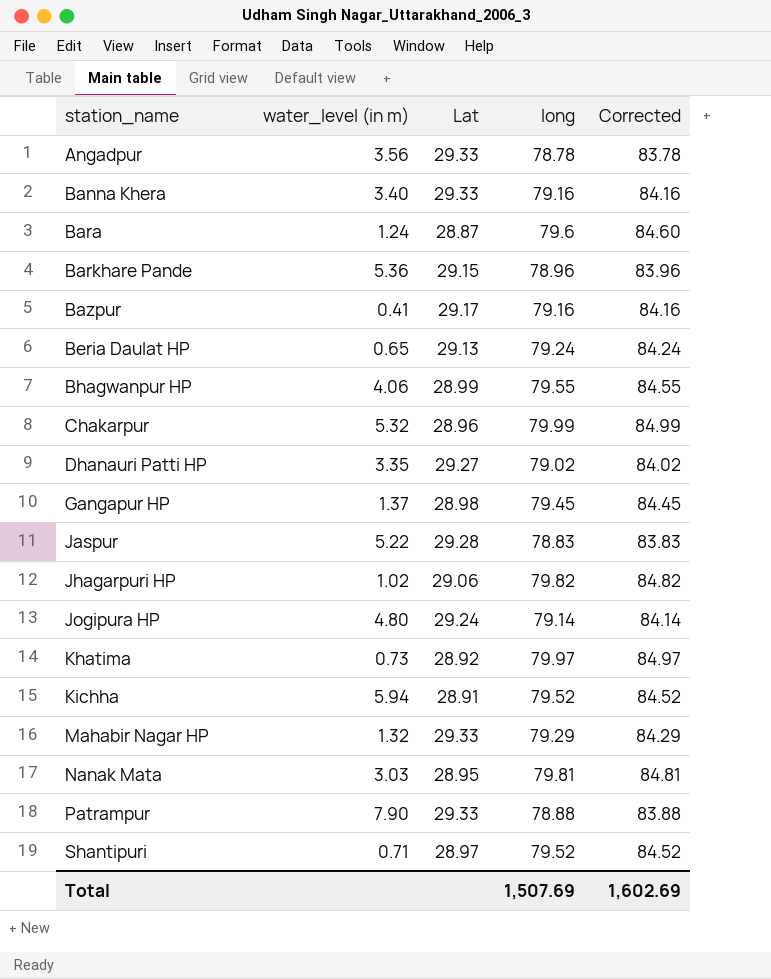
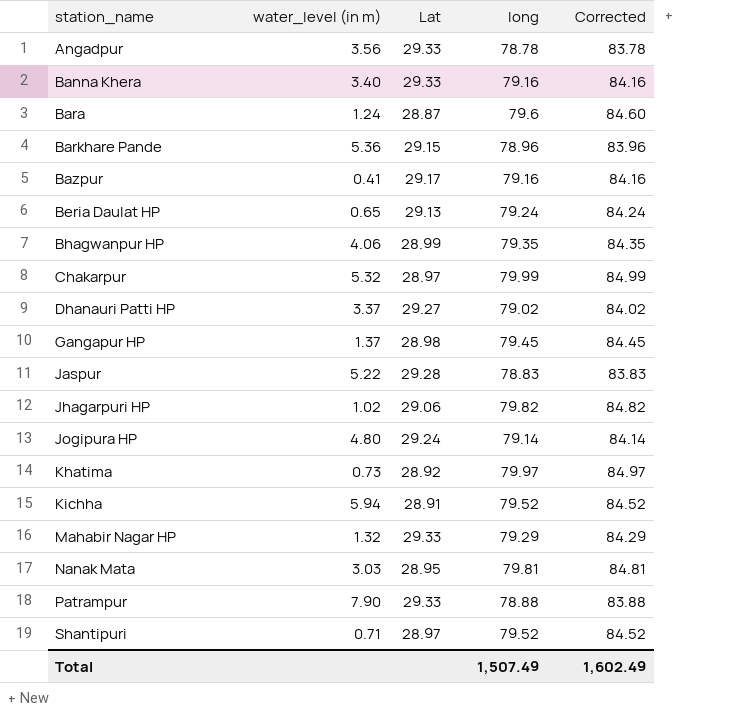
Bhagwanpur HP | long: 79.55 -> 79.35
Bhagwanpur HP | Corrected: 84.55 -> 84.35
Chakarpur | Lat: 28.96 -> 28.97
Dhanauri Patti HP | water_level (in m): 3.35 -> 3.37
Total | long: 1,507.69 -> 1,507.49
Total | Corrected: 1,602.69 -> 1,602.49

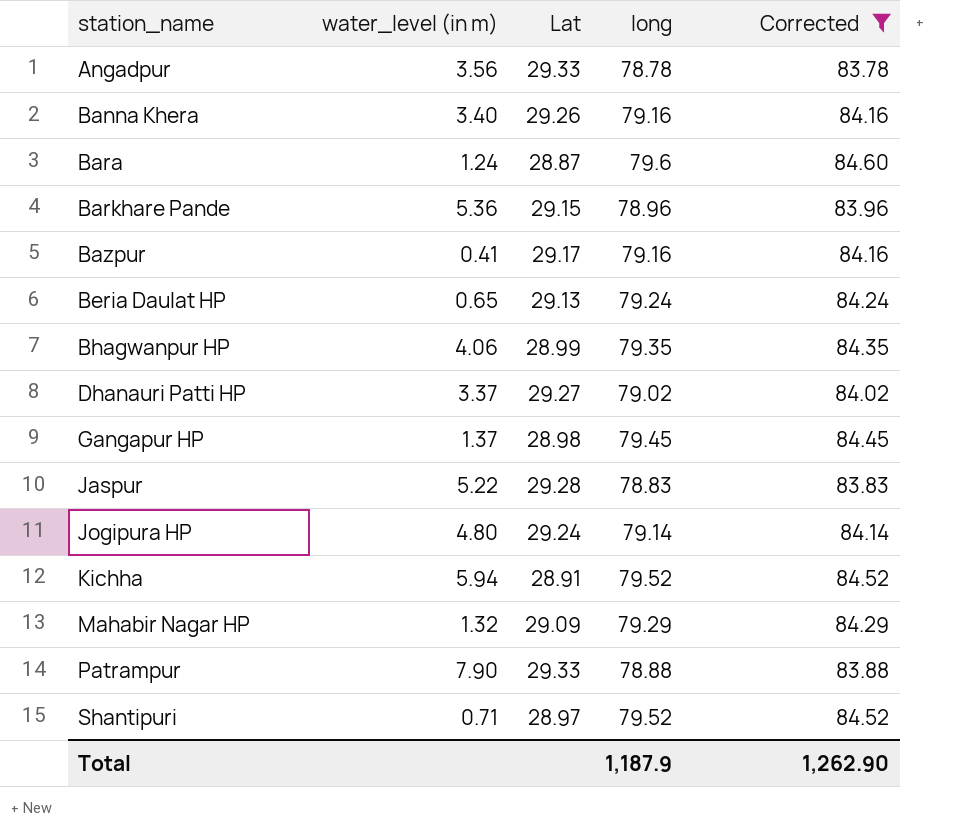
filter: none -> Corrected <= 84.60
Banna Khera | Lat: 29.33 -> 29.26
Mahabir Nagar HP | Lat: 29.33 -> 29.09
Total | long: 1,507.49 -> 1,187.9
Total | Corrected: 1,602.49 -> 1,262.90

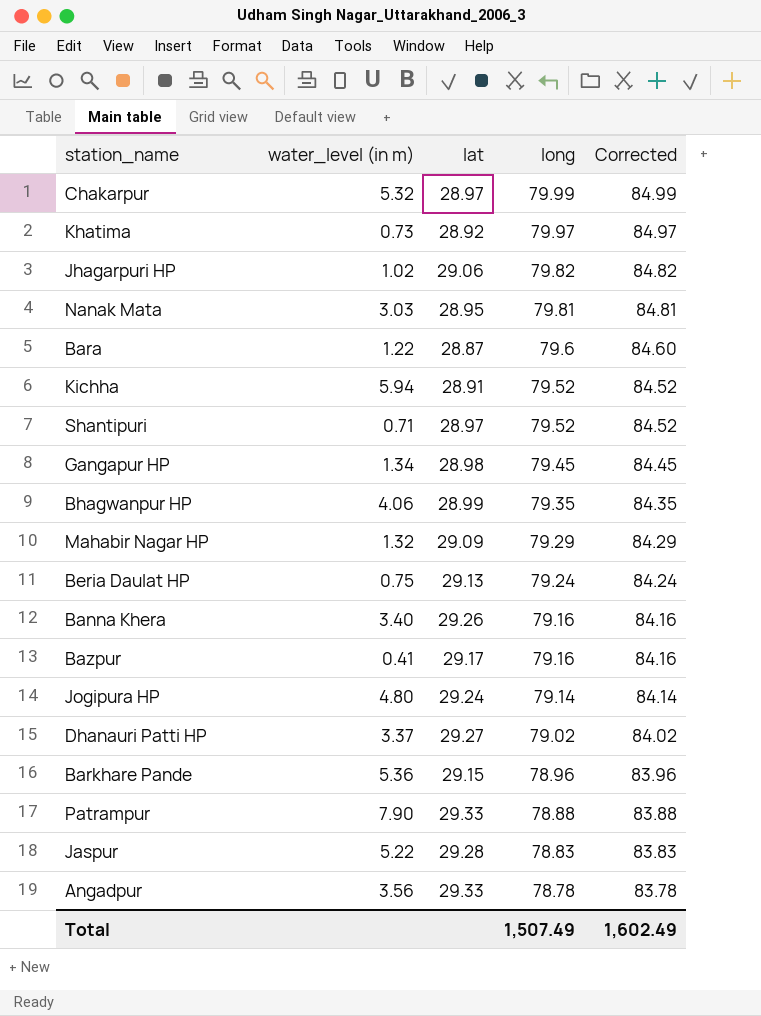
filter: Corrected <= 84.60 -> none
row order: station_name ascending -> long descending
column name: Lat -> lat
Bara | water_level (in m): 1.24 -> 1.22
Gangapur HP | water_level (in m): 1.37 -> 1.34
Beria Daulat HP | water_level (in m): 0.65 -> 0.75
Total | long: 1,187.9 -> 1,507.49
Total | Corrected: 1,262.90 -> 1,602.49

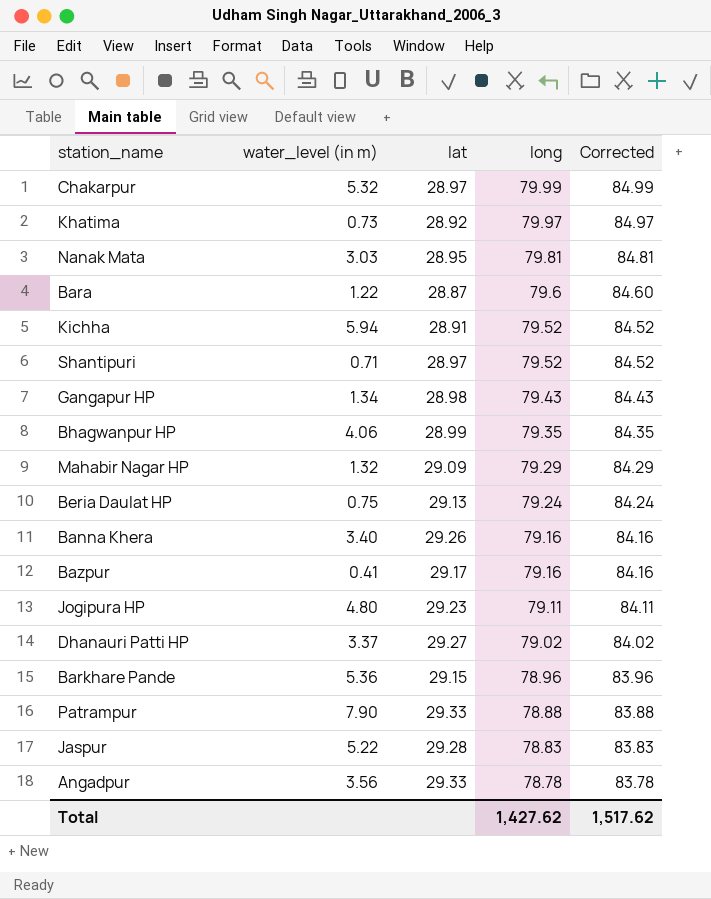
row Jhagarpuri HP: 1.02 | 29.06 | 79.82 | 84.82 -> none
Gangapur HP | long: 79.45 -> 79.43
Gangapur HP | Corrected: 84.45 -> 84.43
Jogipura HP | lat: 29.24 -> 29.23
Jogipura HP | long: 79.14 -> 79.11
Jogipura HP | Corrected: 84.14 -> 84.11
Total | long: 1,507.49 -> 1,427.62
Total | Corrected: 1,602.49 -> 1,517.62

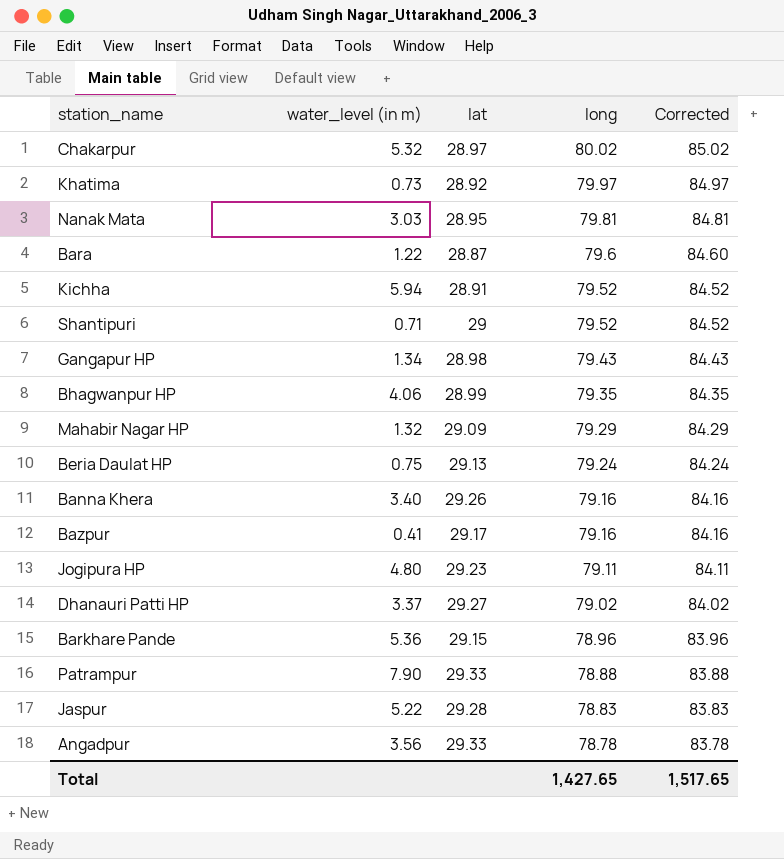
Chakarpur | long: 79.99 -> 80.02
Chakarpur | Corrected: 84.99 -> 85.02
Shantipuri | lat: 28.97 -> 29
Total | long: 1,427.62 -> 1,427.65
Total | Corrected: 1,517.62 -> 1,517.65

